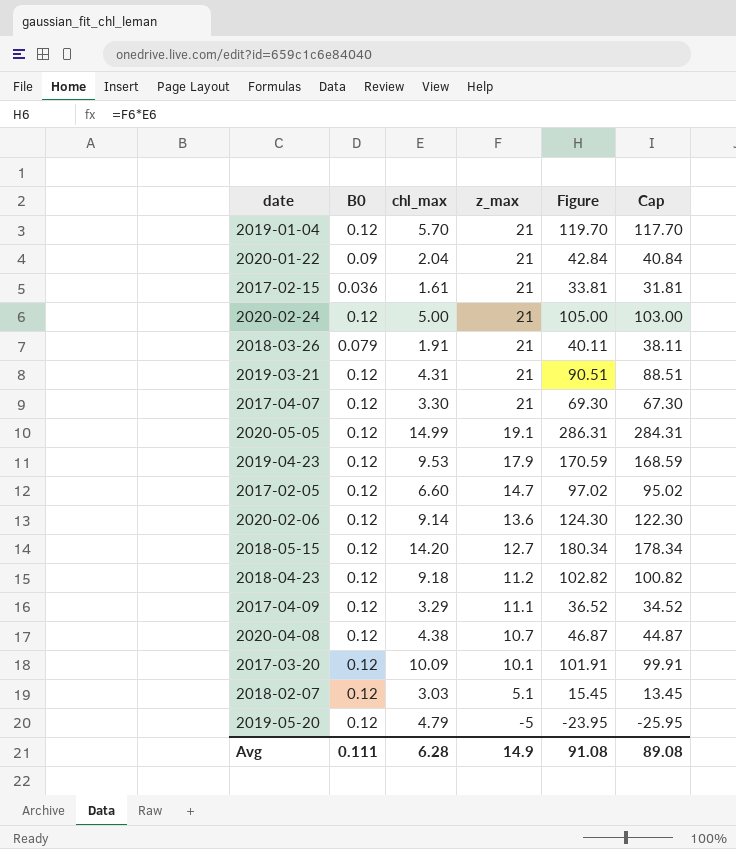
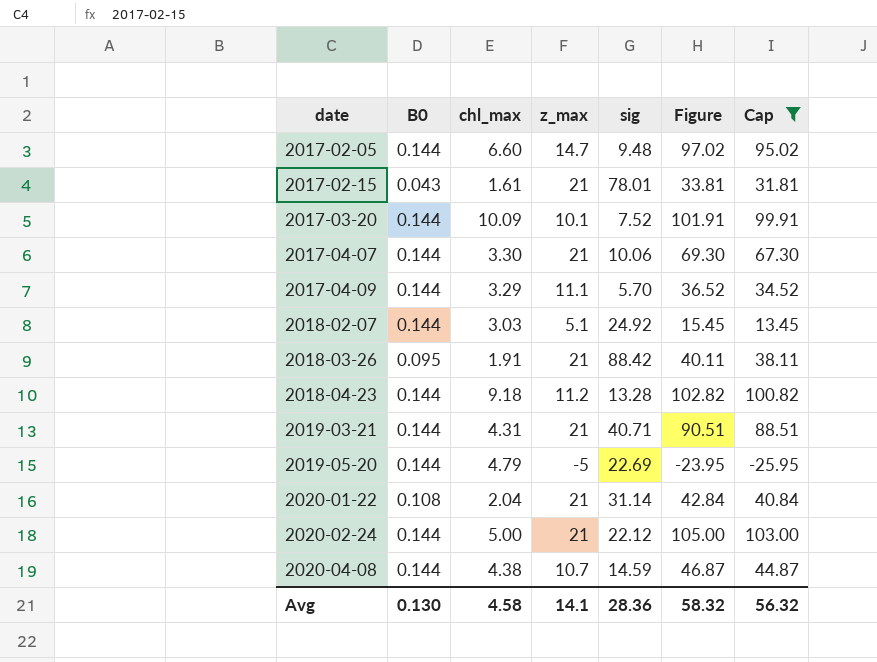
filter: none -> Cap <= 103.00
row order: z_max descending -> date ascending
column sig | position: none -> 5
2017-02-05 | B0: 0.12 -> 0.144
2017-02-15 | B0: 0.036 -> 0.043
2017-03-20 | B0: 0.12 -> 0.144
2017-04-07 | B0: 0.12 -> 0.144
2017-04-09 | B0: 0.12 -> 0.144
2018-02-07 | B0: 0.12 -> 0.144
2018-03-26 | B0: 0.079 -> 0.095
2018-04-23 | B0: 0.12 -> 0.144
2019-03-21 | B0: 0.12 -> 0.144
2019-05-20 | B0: 0.12 -> 0.144
2020-01-22 | B0: 0.09 -> 0.108
2020-02-24 | B0: 0.12 -> 0.144
2020-04-08 | B0: 0.12 -> 0.144
Avg | B0: 0.111 -> 0.130
Avg | chl_max: 6.28 -> 4.58
Avg | z_max: 14.9 -> 14.1
Avg | Figure: 91.08 -> 58.32
Avg | Cap: 89.08 -> 56.32

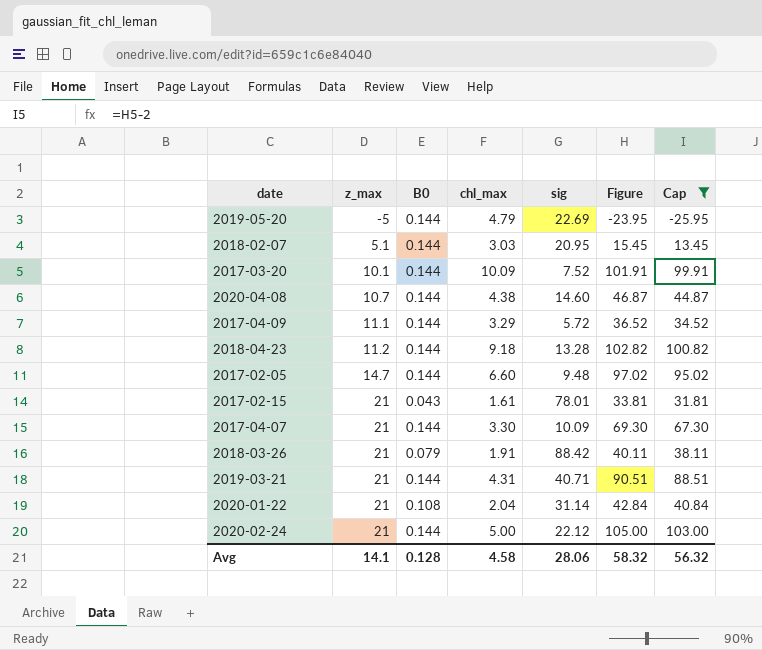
row order: date ascending -> z_max ascending
column z_max | position: 4 -> 2
2018-02-07 | sig: 24.92 -> 20.95
2020-04-08 | sig: 14.59 -> 14.60
2017-04-09 | sig: 5.70 -> 5.72
2017-04-07 | sig: 10.06 -> 10.09
2018-03-26 | B0: 0.095 -> 0.079
Avg | B0: 0.130 -> 0.128
Avg | sig: 28.36 -> 28.06

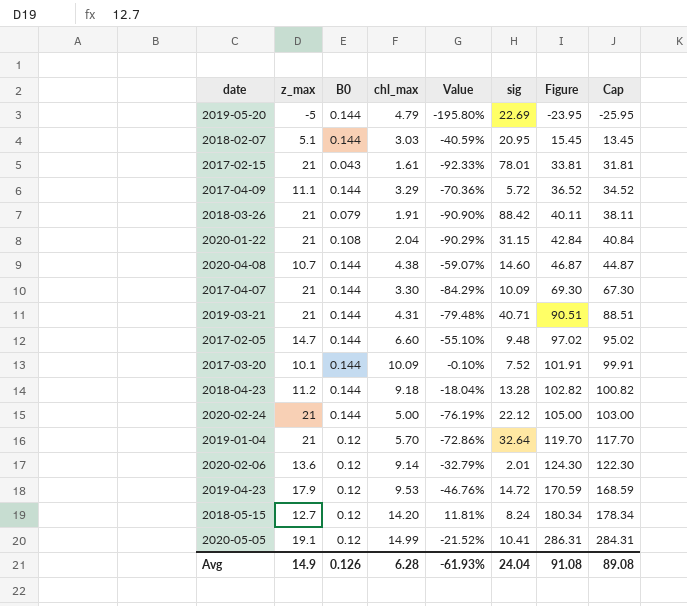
filter: Cap <= 103.00 -> none
row order: z_max ascending -> Figure ascending
column Value | formula: none -> ([chl_max] - [z_max]) / [z_max]
2020-01-22 | sig: 31.14 -> 31.15
Avg | z_max: 14.1 -> 14.9
Avg | B0: 0.128 -> 0.126
Avg | chl_max: 4.58 -> 6.28
Avg | sig: 28.06 -> 24.04
Avg | Figure: 58.32 -> 91.08
Avg | Cap: 56.32 -> 89.08

